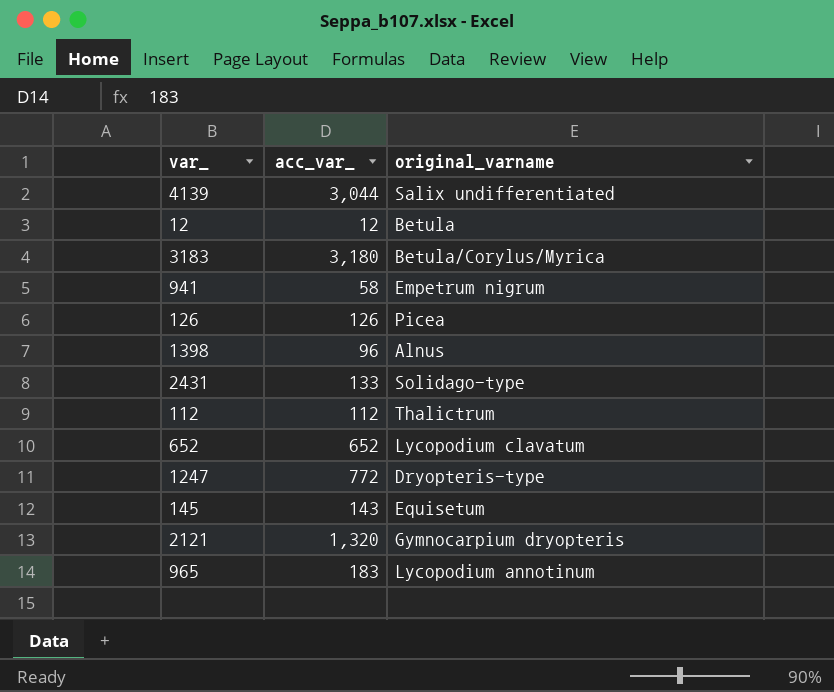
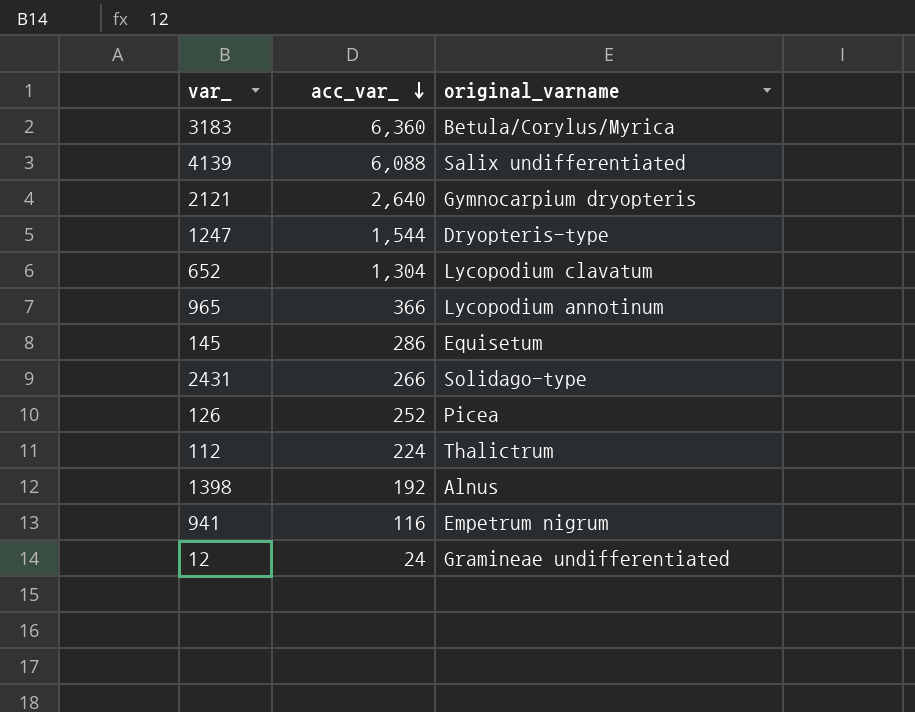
row order: none -> acc_var_ descending
3183 | acc_var_: 3,180 -> 6,360
4139 | acc_var_: 3,044 -> 6,088
2121 | acc_var_: 1,320 -> 2,640
1247 | acc_var_: 772 -> 1,544
652 | acc_var_: 652 -> 1,304
965 | acc_var_: 183 -> 366
145 | acc_var_: 143 -> 286
2431 | acc_var_: 133 -> 266
126 | acc_var_: 126 -> 252
112 | acc_var_: 112 -> 224
1398 | acc_var_: 96 -> 192
941 | acc_var_: 58 -> 116
12 | acc_var_: 12 -> 24
12 | original_varname: Betula -> Gramineae undifferentiated

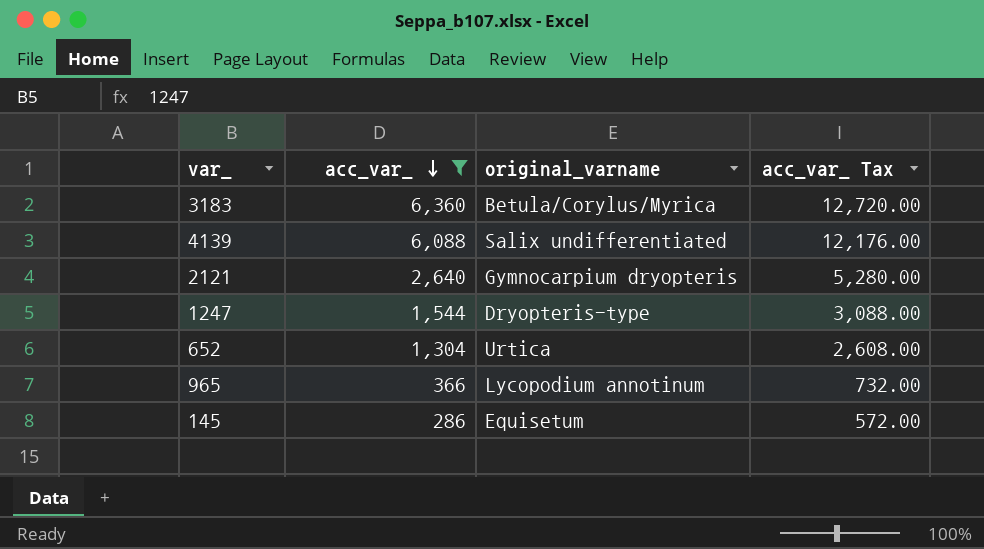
filter: none -> acc_var_ >= 286
column acc_var_ Tax | formula: none -> [acc_var_] * 2
652 | original_varname: Lycopodium clavatum -> Urtica

